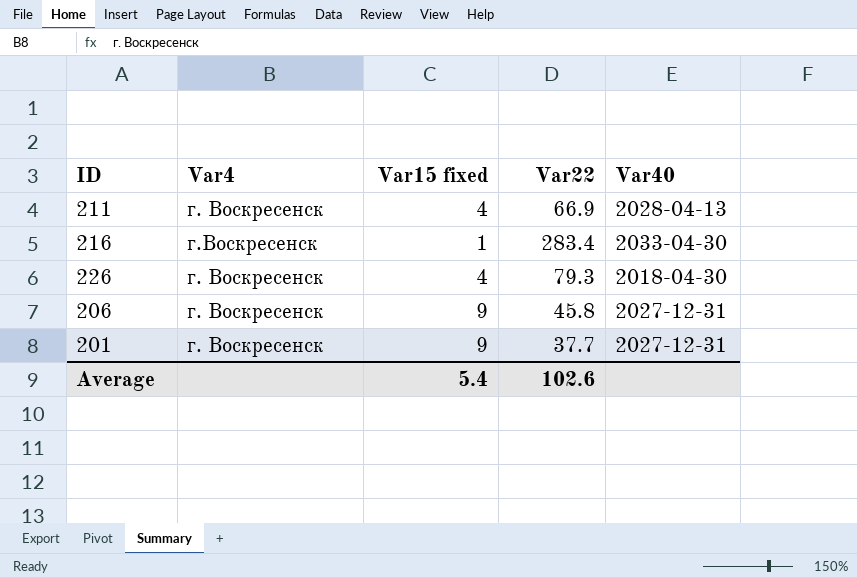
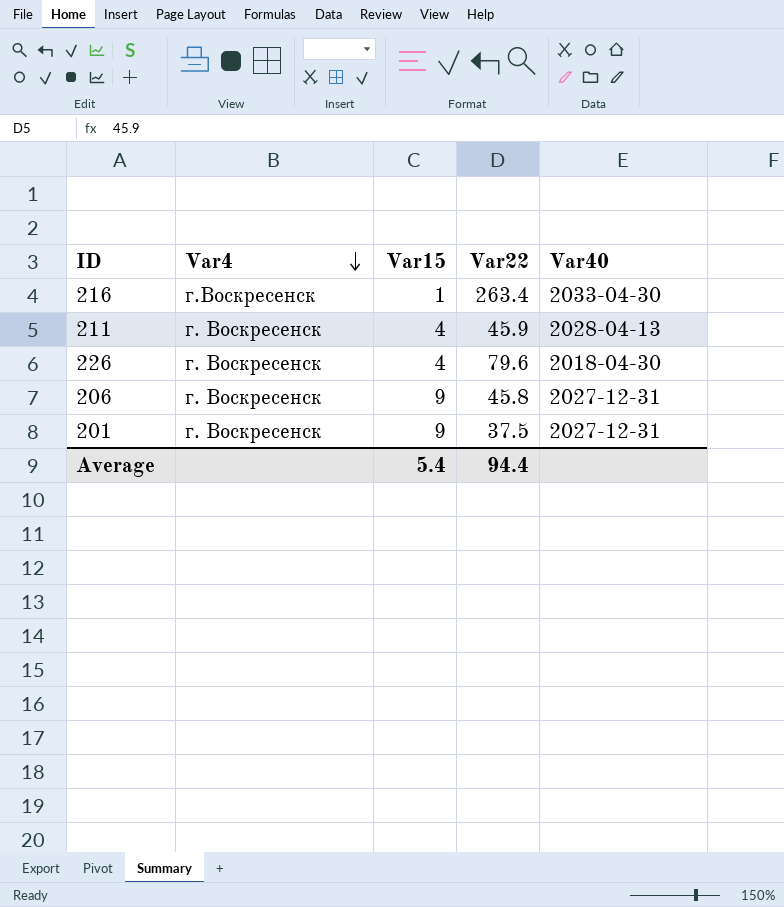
row order: none -> Var4 descending
column name: Var15 fixed -> Var15
216 | Var22: 283.4 -> 263.4
211 | Var22: 66.9 -> 45.9
226 | Var22: 79.3 -> 79.6
201 | Var22: 37.7 -> 37.5
Average | Var22: 102.6 -> 94.4

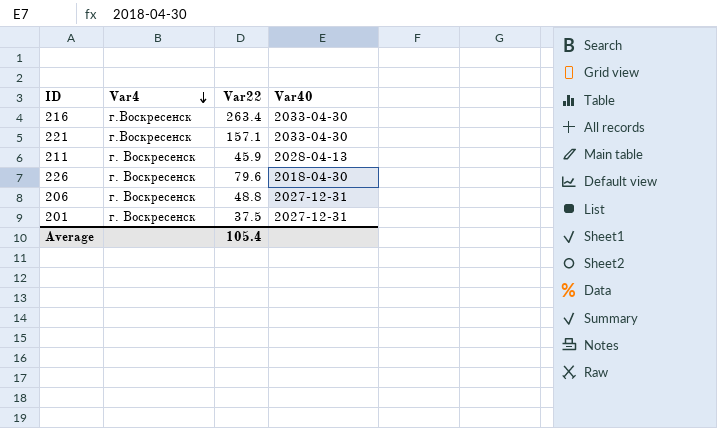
column Var15 | position: 3 -> none
row 221: none -> г.Воскресенск | 157.1 | 2033-04-30
206 | Var22: 45.8 -> 48.8
Average | Var22: 94.4 -> 105.4

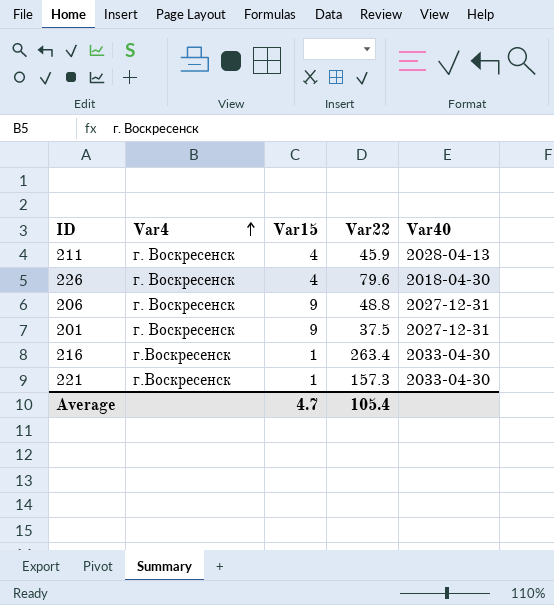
row order: Var4 descending -> Var4 ascending
column Var15 | position: none -> 3
221 | Var22: 157.1 -> 157.3

